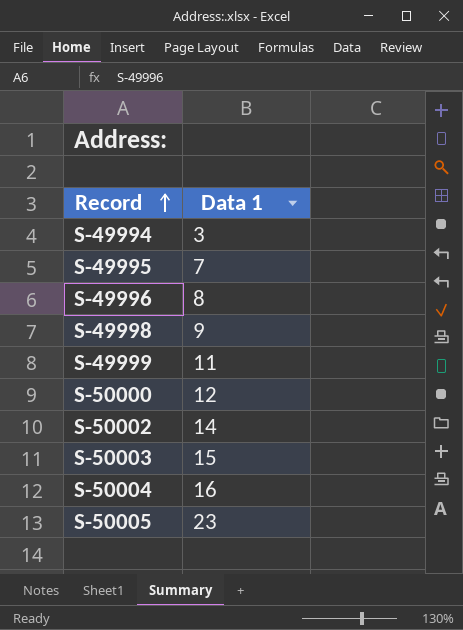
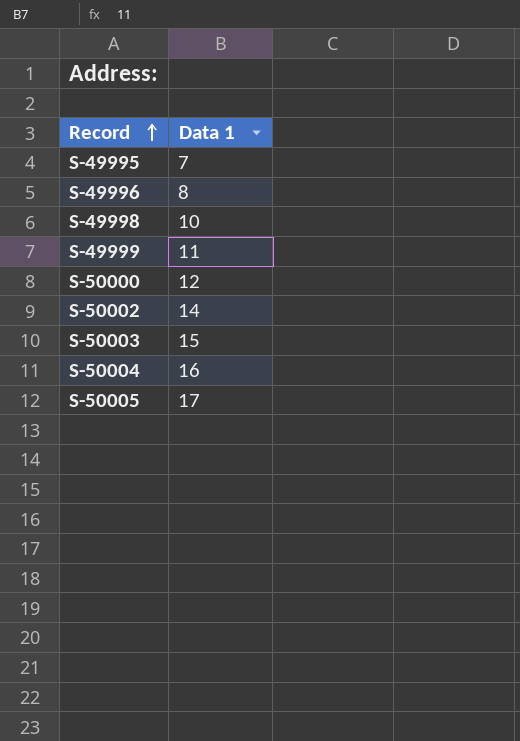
row S-49994: 3 -> none
S-49998 | Data 1: 9 -> 10
S-50005 | Data 1: 23 -> 17

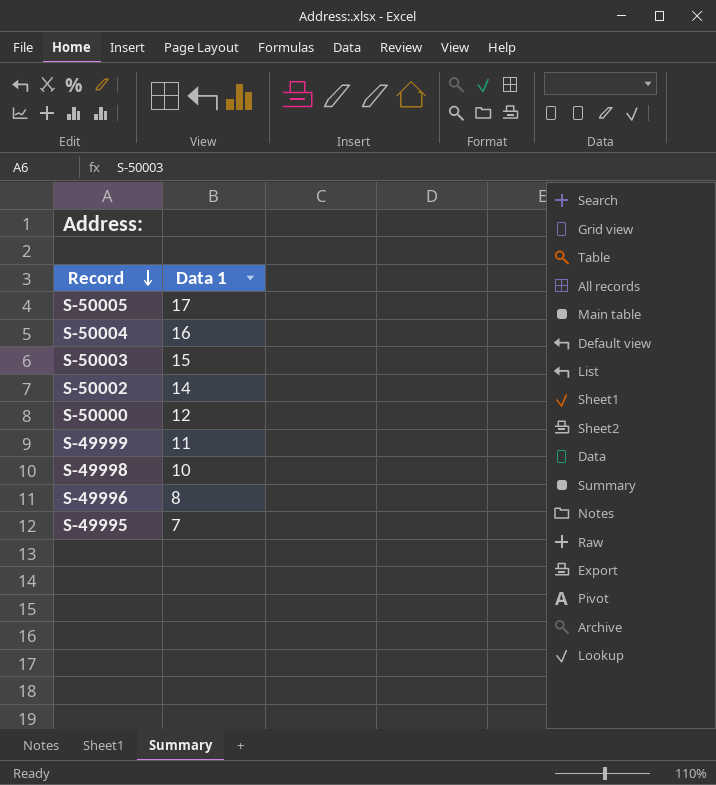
row order: Record ascending -> Record descending

